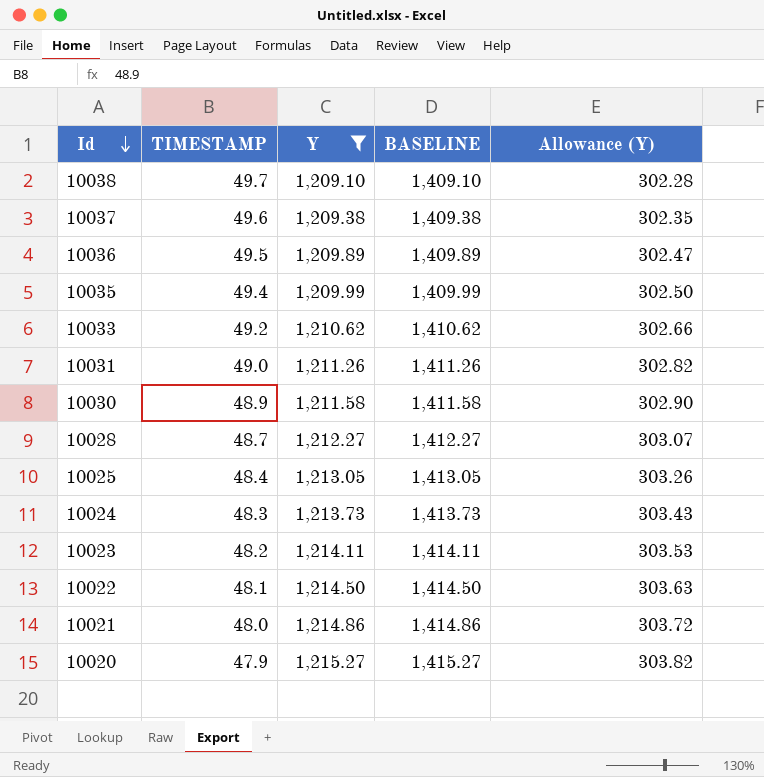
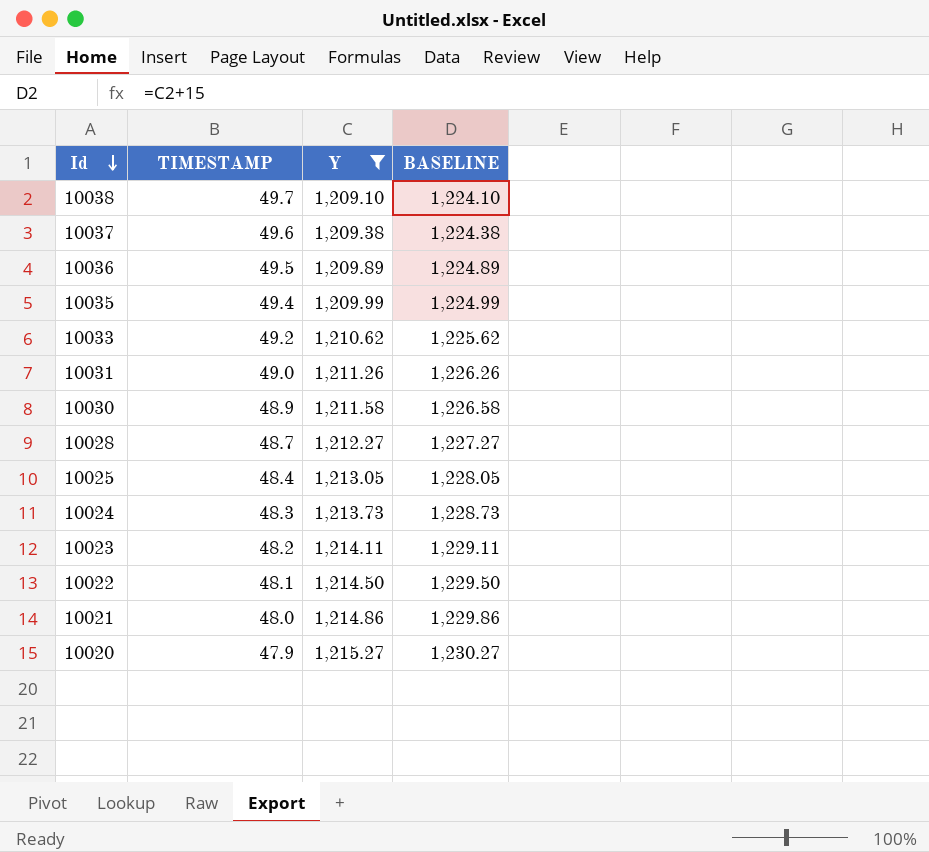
column Allowance (Y) | formula: [Y] * 0.25 -> none
column BASELINE | formula: [Y] + 200 -> [Y] + 15

